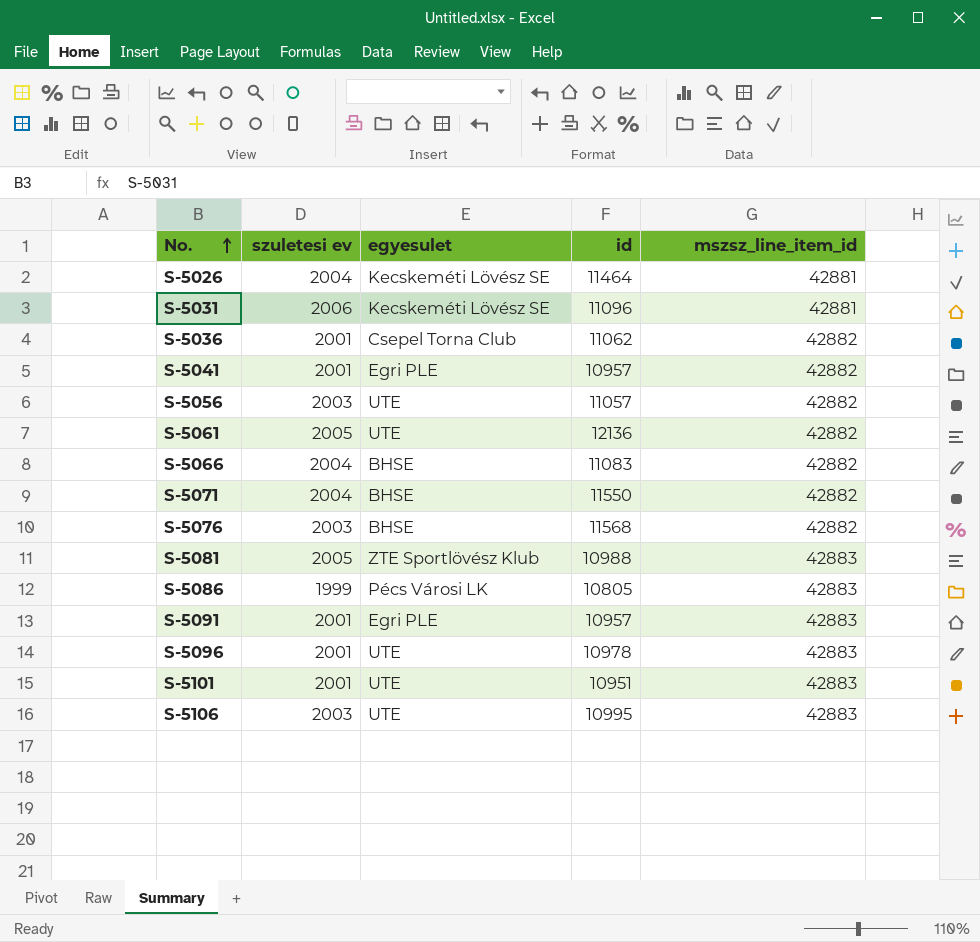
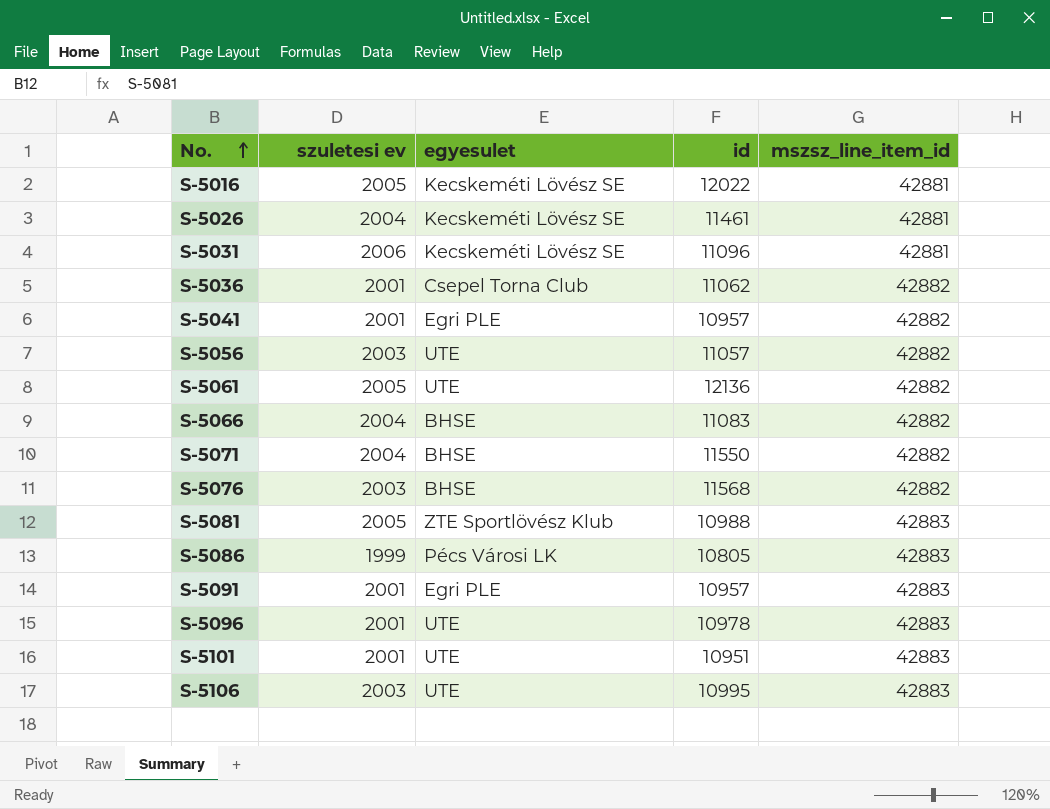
row S-5016: none -> 2005 | Kecskeméti Lövész SE | 12022 | 42881
S-5026 | id: 11464 -> 11461

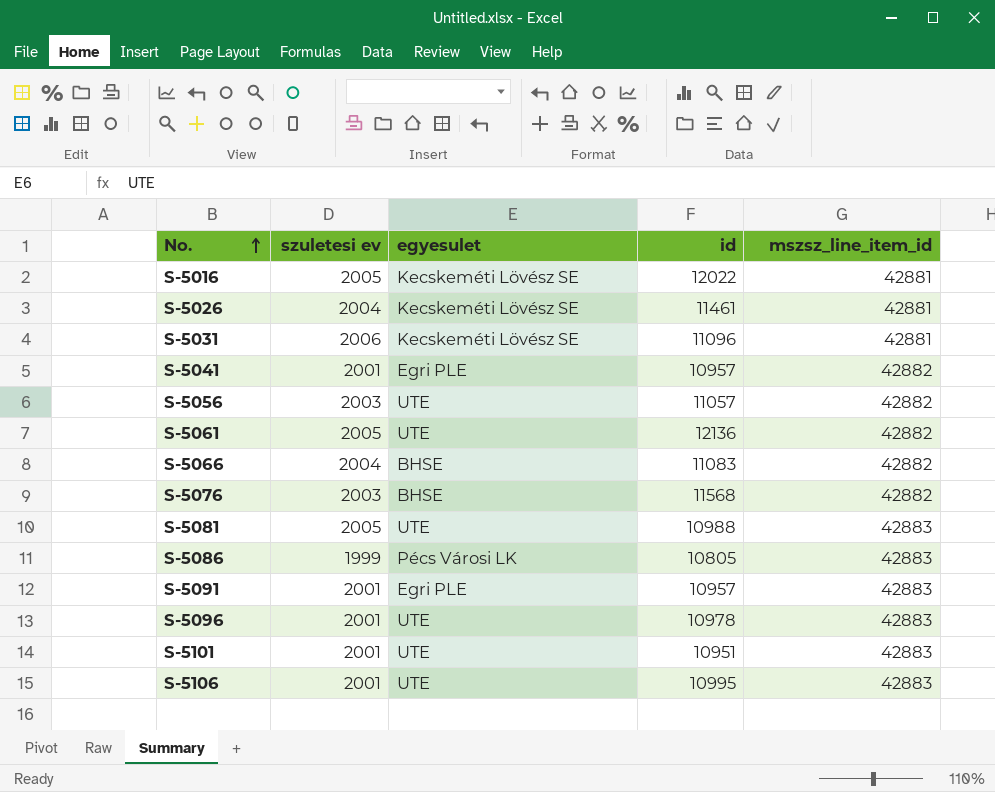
row S-5036: 2001 | Csepel Torna Club | 11062 | 42882 -> none
row S-5071: 2004 | BHSE | 11550 | 42882 -> none
S-5081 | egyesulet: ZTE Sportlövész Klub -> UTE
S-5106 | szuletesi ev: 2003 -> 2001

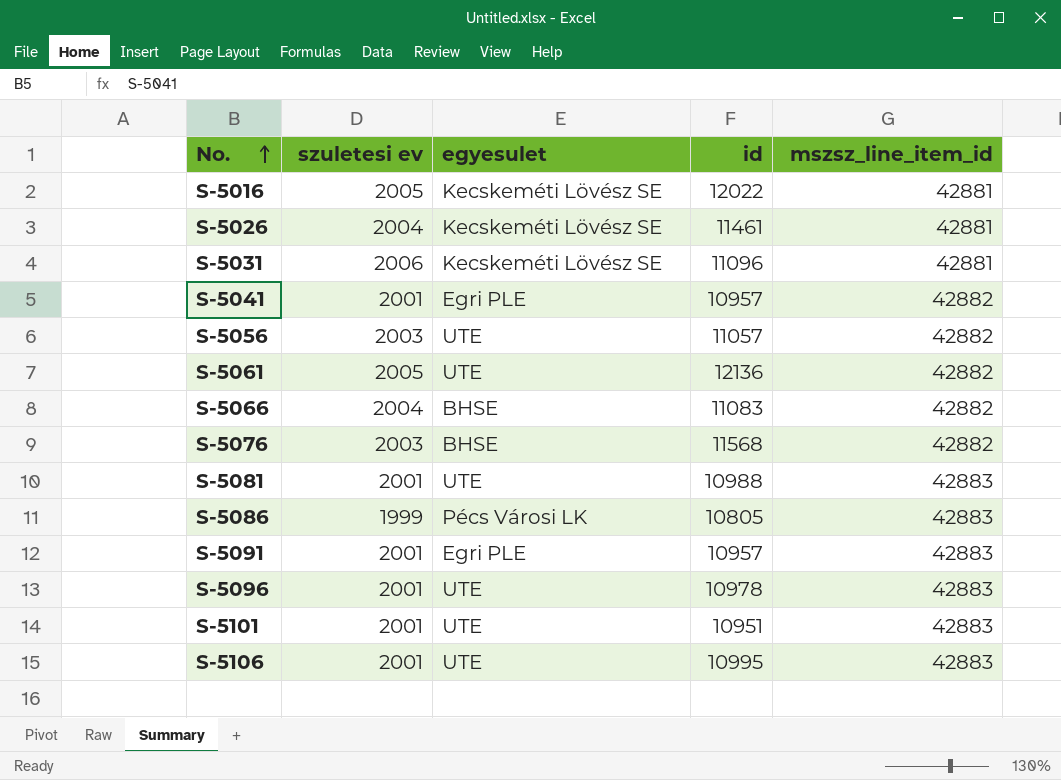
S-5081 | szuletesi ev: 2005 -> 2001

